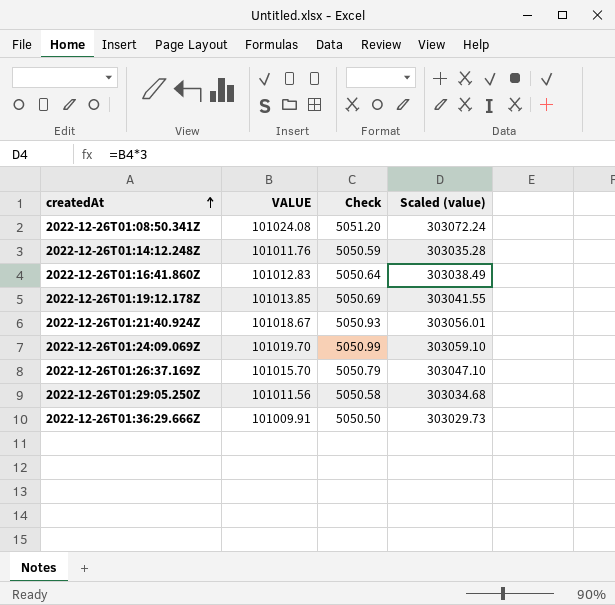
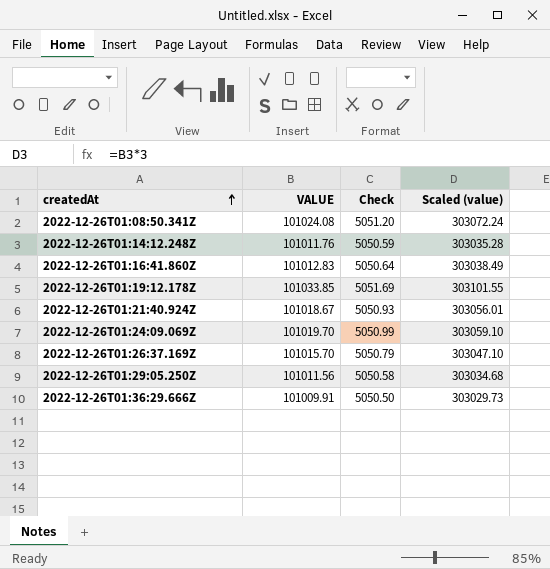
2022-12-26T01:19:12.178Z | VALUE: 101013.85 -> 101033.85
2022-12-26T01:19:12.178Z | Check: 5050.69 -> 5051.69
2022-12-26T01:19:12.178Z | Scaled (value): 303041.55 -> 303101.55

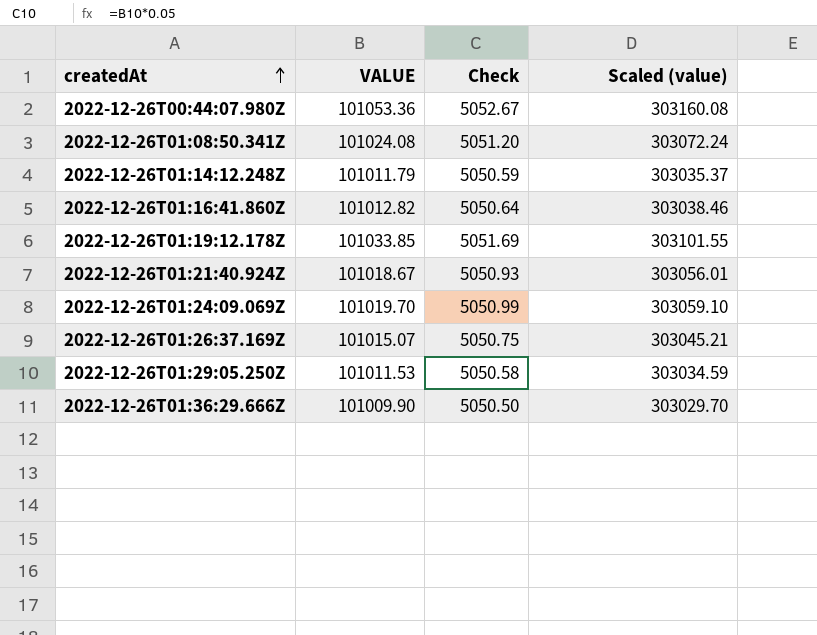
row 2022-12-26T00:44:07.980Z: none -> 101053.36 | 5052.67 | 303160.08
2022-12-26T01:14:12.248Z | VALUE: 101011.76 -> 101011.79
2022-12-26T01:14:12.248Z | Scaled (value): 303035.28 -> 303035.37
2022-12-26T01:16:41.860Z | VALUE: 101012.83 -> 101012.82
2022-12-26T01:16:41.860Z | Scaled (value): 303038.49 -> 303038.46
2022-12-26T01:26:37.169Z | VALUE: 101015.70 -> 101015.07
2022-12-26T01:26:37.169Z | Check: 5050.79 -> 5050.75
2022-12-26T01:26:37.169Z | Scaled (value): 303047.10 -> 303045.21
2022-12-26T01:29:05.250Z | VALUE: 101011.56 -> 101011.53
2022-12-26T01:29:05.250Z | Scaled (value): 303034.68 -> 303034.59
2022-12-26T01:36:29.666Z | VALUE: 101009.91 -> 101009.90
2022-12-26T01:36:29.666Z | Scaled (value): 303029.73 -> 303029.70

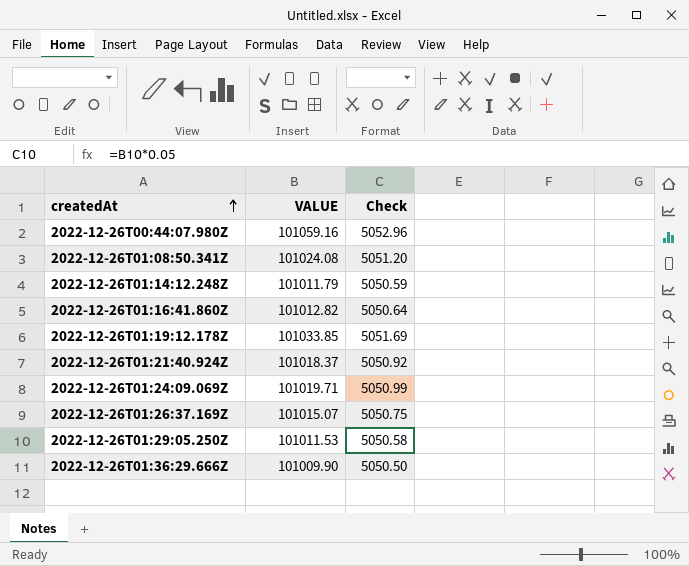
column Scaled (value) | formula: [VALUE] * 3 -> none
2022-12-26T00:44:07.980Z | VALUE: 101053.36 -> 101059.16
2022-12-26T00:44:07.980Z | Check: 5052.67 -> 5052.96
2022-12-26T01:21:40.924Z | VALUE: 101018.67 -> 101018.37
2022-12-26T01:21:40.924Z | Check: 5050.93 -> 5050.92
2022-12-26T01:24:09.069Z | VALUE: 101019.70 -> 101019.71

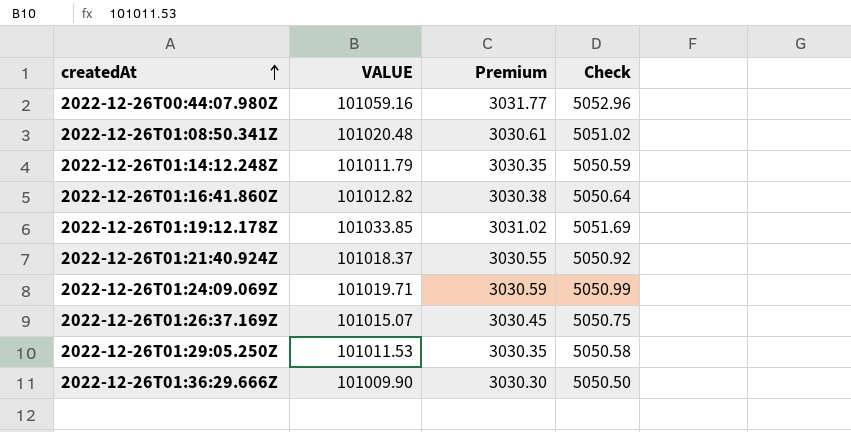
column Premium | formula: none -> [VALUE] * 0.03
2022-12-26T01:08:50.341Z | VALUE: 101024.08 -> 101020.48
2022-12-26T01:08:50.341Z | Check: 5051.20 -> 5051.02

